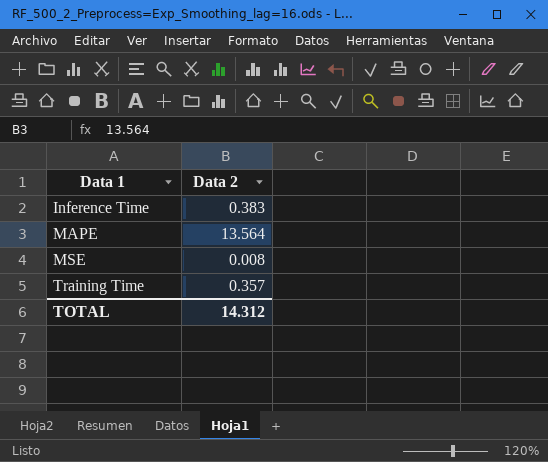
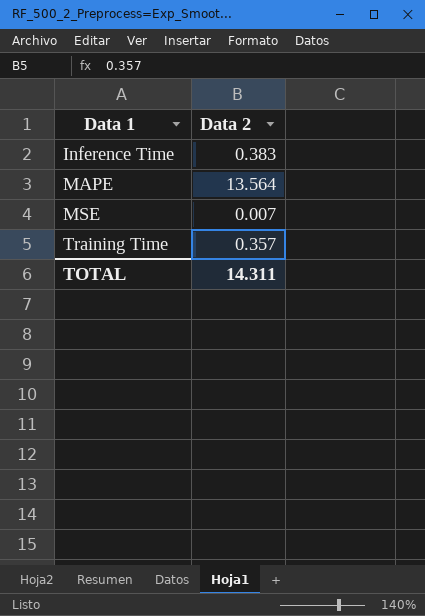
MSE | Data 2: 0.008 -> 0.007
TOTAL | Data 2: 14.312 -> 14.311

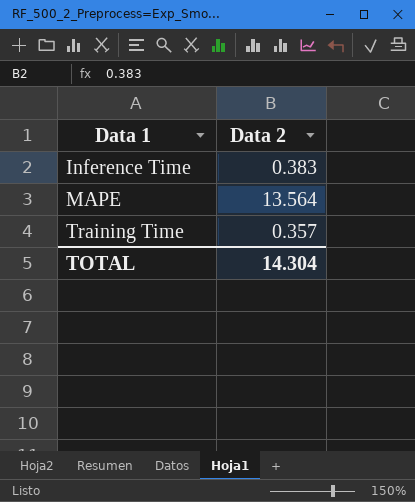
row MSE: 0.007 -> none
TOTAL | Data 2: 14.311 -> 14.304

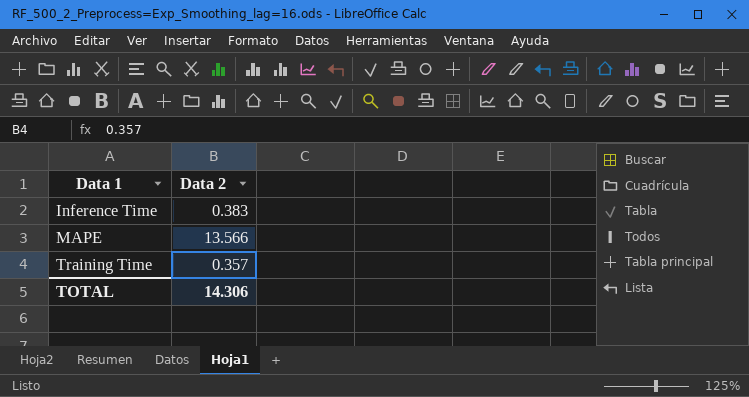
MAPE | Data 2: 13.564 -> 13.566
TOTAL | Data 2: 14.304 -> 14.306

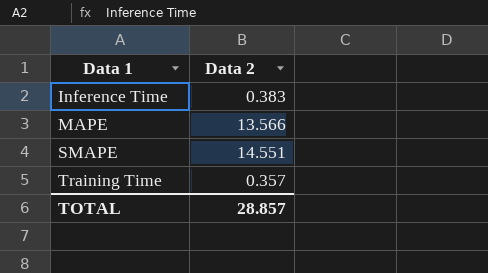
row SMAPE: none -> 14.551
TOTAL | Data 2: 14.306 -> 28.857

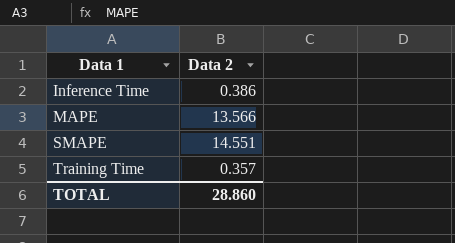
Inference Time | Data 2: 0.383 -> 0.386
TOTAL | Data 2: 28.857 -> 28.860

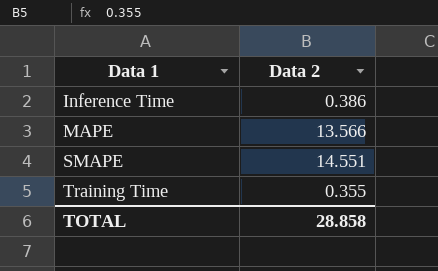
Training Time | Data 2: 0.357 -> 0.355
TOTAL | Data 2: 28.860 -> 28.858

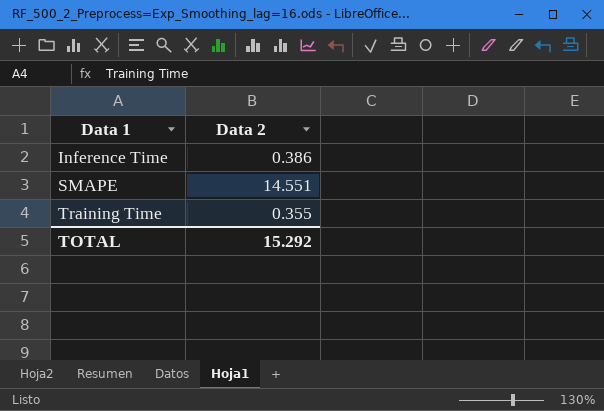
row MAPE: 13.566 -> none
TOTAL | Data 2: 28.858 -> 15.292

